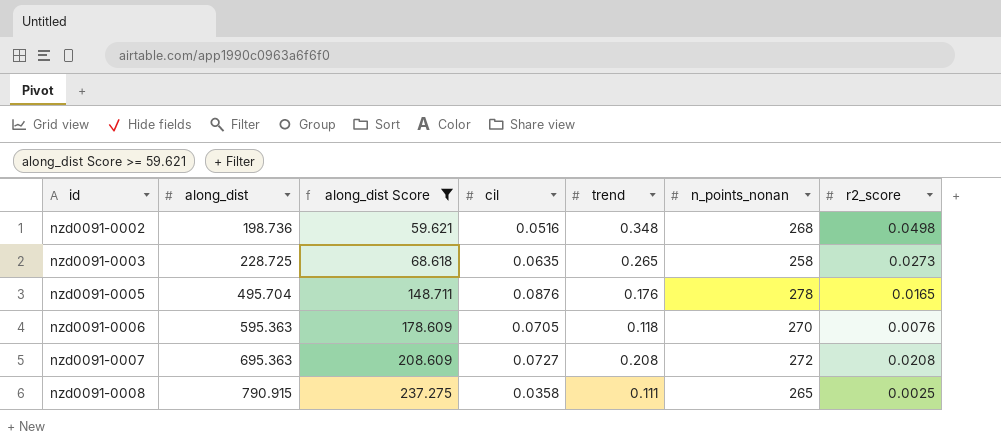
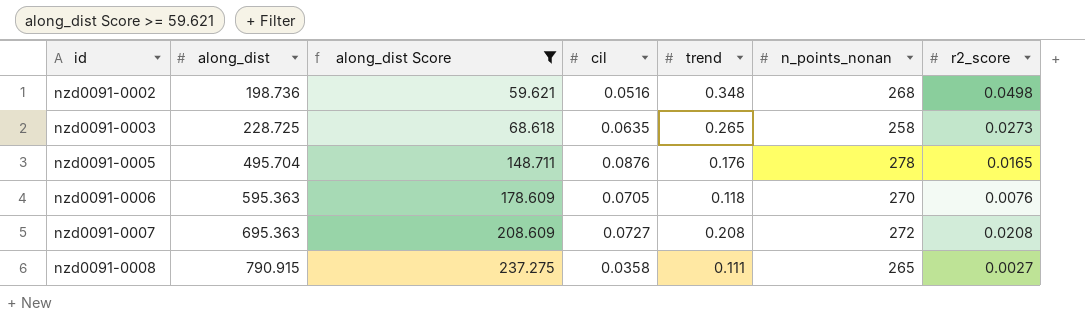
nzd0091-0008 | r2_score: 0.0025 -> 0.0027

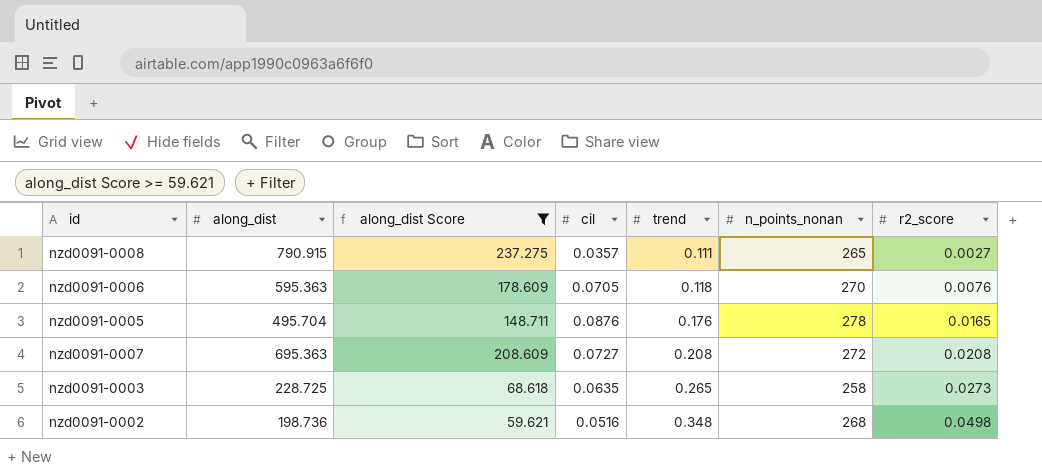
row order: id ascending -> trend ascending
nzd0091-0008 | cil: 0.0358 -> 0.0357

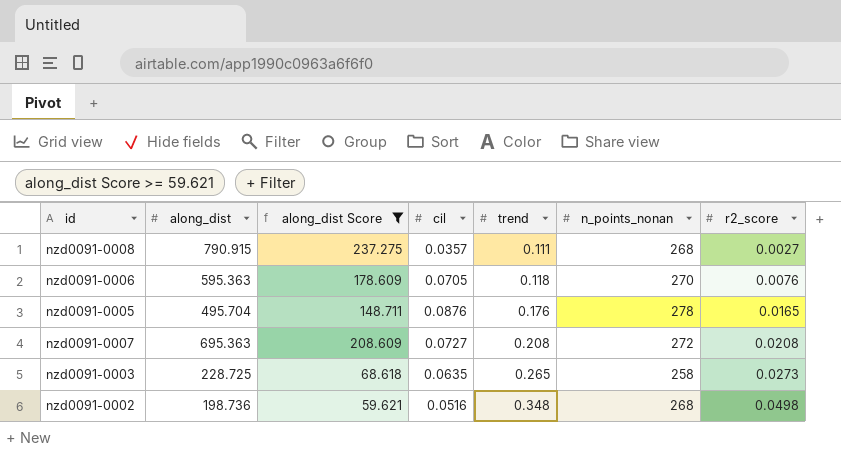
nzd0091-0008 | n_points_nonan: 265 -> 268

